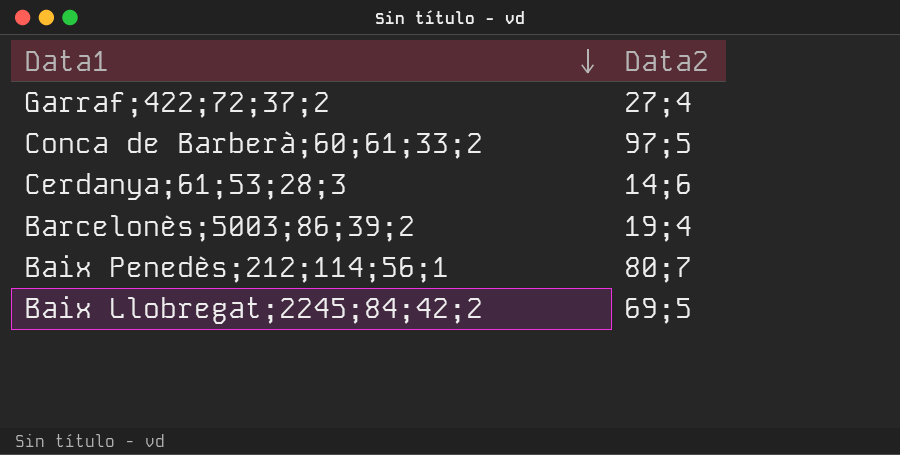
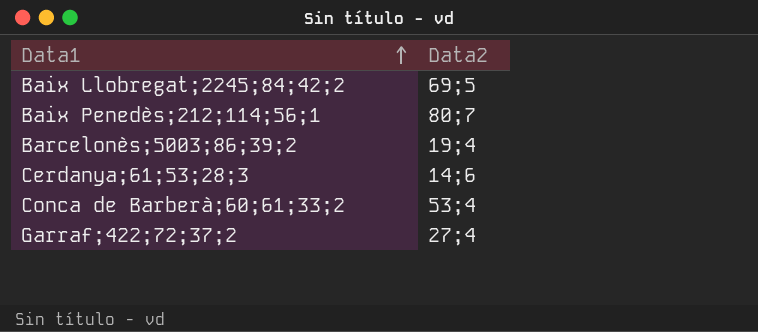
row order: Data1 descending -> Data1 ascending
Conca de Barberà;60;61;33;2 | Data2: 97;5 -> 53;4

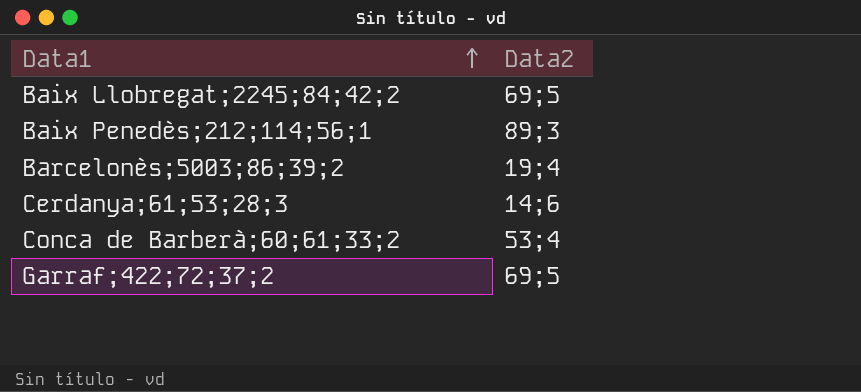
Baix Penedès;212;114;56;1 | Data2: 80;7 -> 89;3
Garraf;422;72;37;2 | Data2: 27;4 -> 69;5

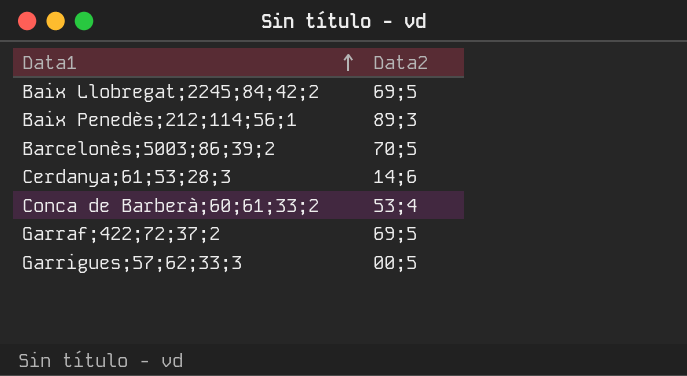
Barcelonès;5003;86;39;2 | Data2: 19;4 -> 70;5
row Garrigues;57;62;33;3: none -> 00;5

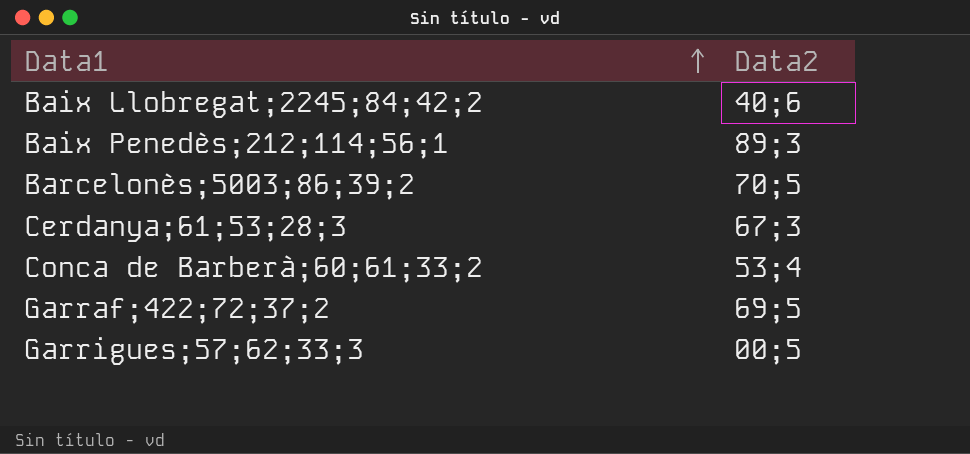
Baix Llobregat;2245;84;42;2 | Data2: 69;5 -> 40;6
Cerdanya;61;53;28;3 | Data2: 14;6 -> 67;3

